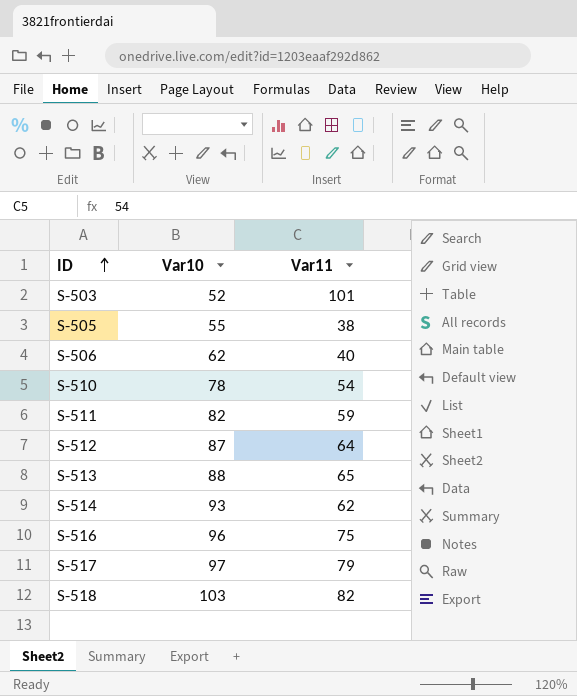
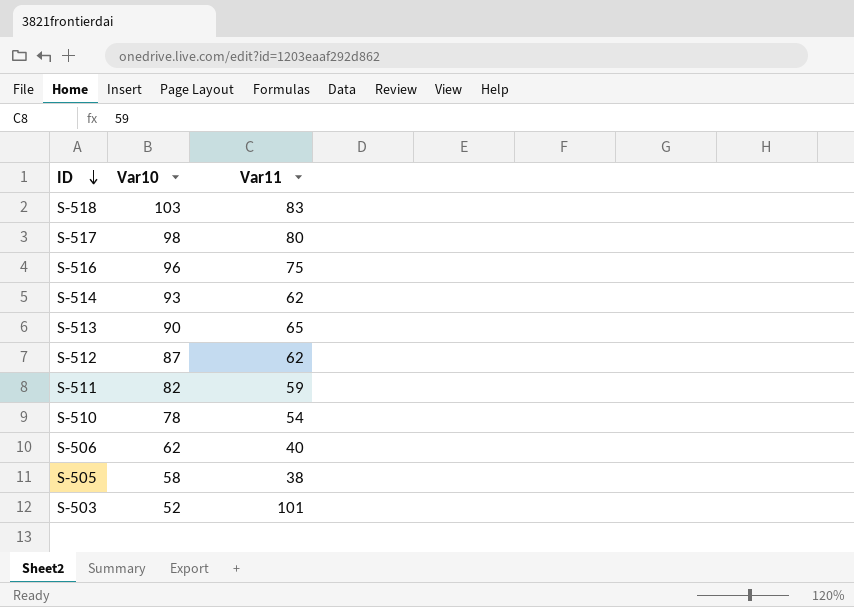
row order: ID ascending -> ID descending
S-518 | Var11: 82 -> 83
S-517 | Var10: 97 -> 98
S-517 | Var11: 79 -> 80
S-513 | Var10: 88 -> 90
S-512 | Var11: 64 -> 62
S-505 | Var10: 55 -> 58

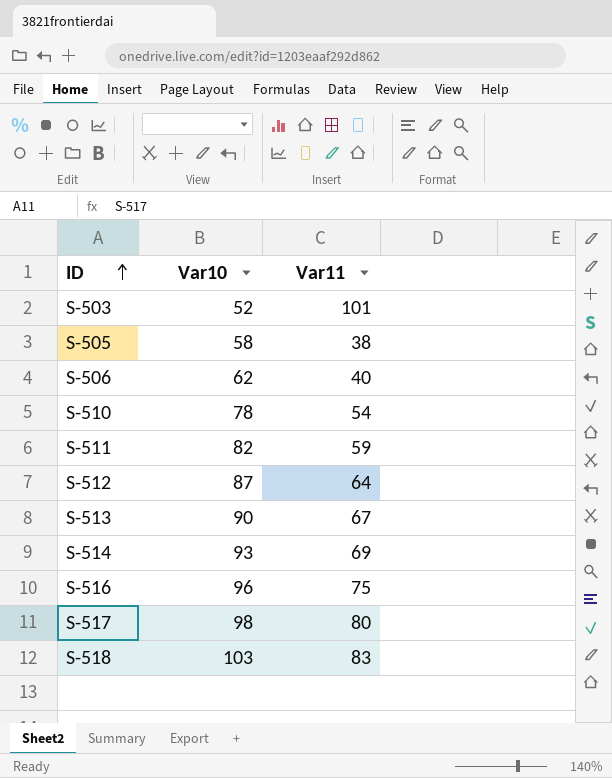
row order: ID descending -> ID ascending
S-512 | Var11: 62 -> 64
S-513 | Var11: 65 -> 67
S-514 | Var11: 62 -> 69

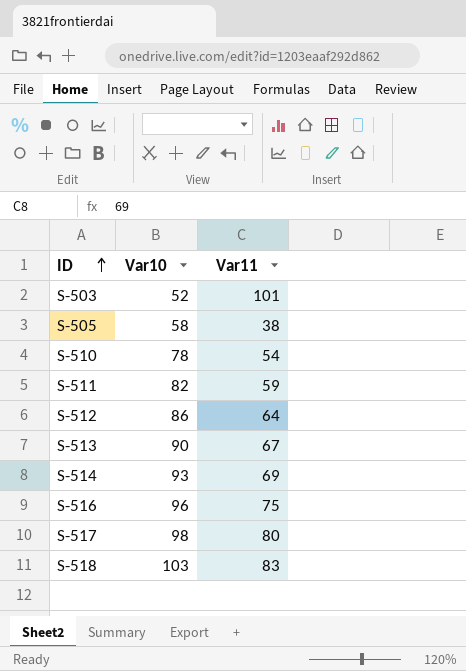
row S-506: 62 | 40 -> none
S-512 | Var10: 87 -> 86

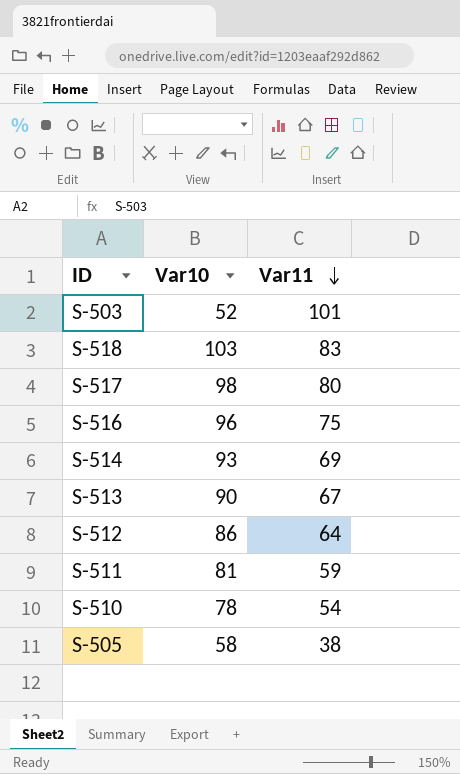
row order: ID ascending -> Var11 descending
S-511 | Var10: 82 -> 81

